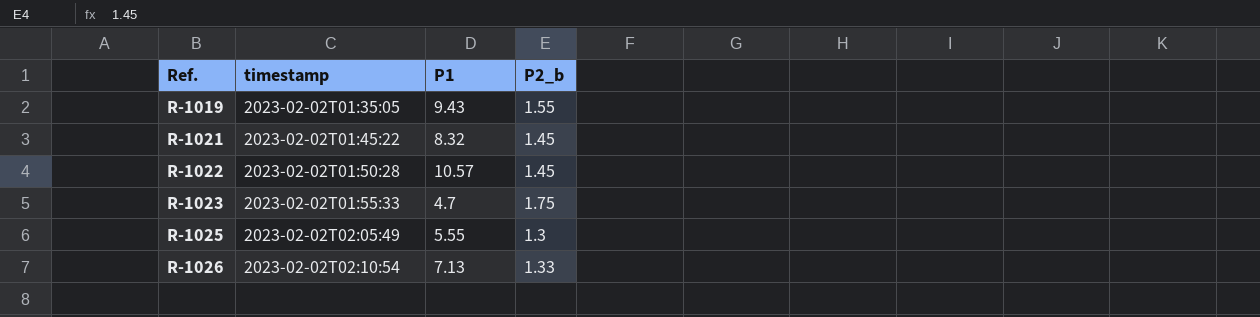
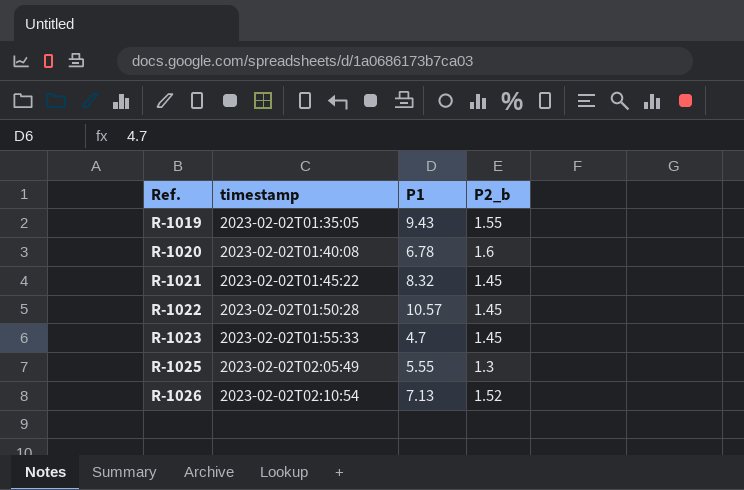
row R-1020: none -> 2023-02-02T01:40:08 | 6.78 | 1.6
R-1023 | P2_b: 1.75 -> 1.45
R-1026 | P2_b: 1.33 -> 1.52

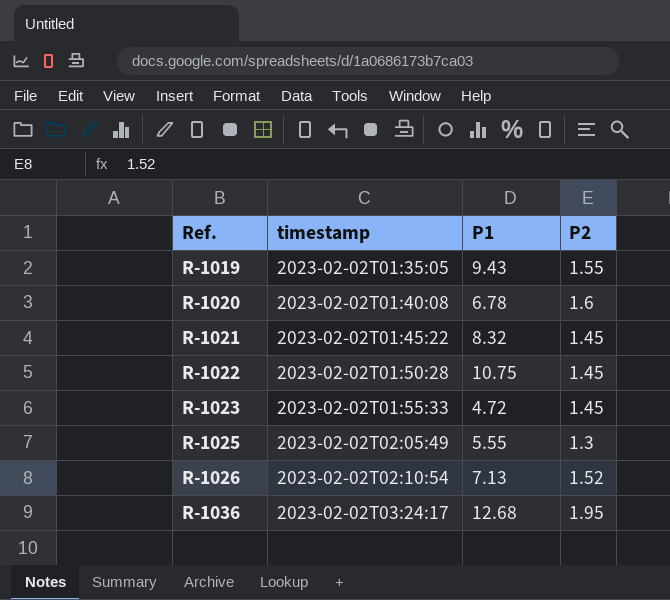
column name: P2_b -> P2
R-1022 | P1: 10.57 -> 10.75
R-1023 | P1: 4.7 -> 4.72
row R-1036: none -> 2023-02-02T03:24:17 | 12.68 | 1.95

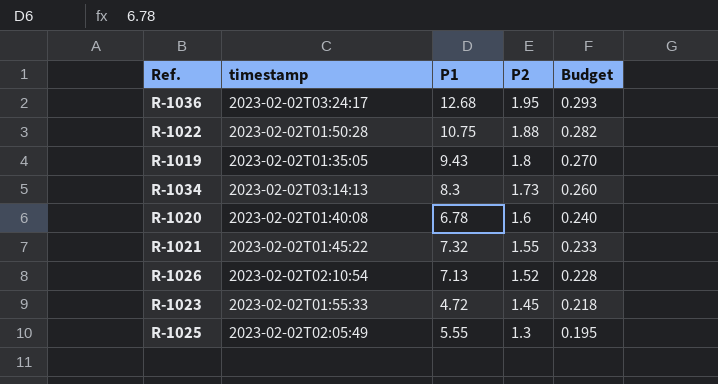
row order: Ref. ascending -> P2 descending
column Budget | formula: none -> [P2] * 0.15
R-1022 | P2: 1.45 -> 1.88
R-1019 | P2: 1.55 -> 1.8
row R-1034: none -> 2023-02-02T03:14:13 | 8.3 | 1.73 | 0.260
R-1021 | P1: 8.32 -> 7.32
R-1021 | P2: 1.45 -> 1.55

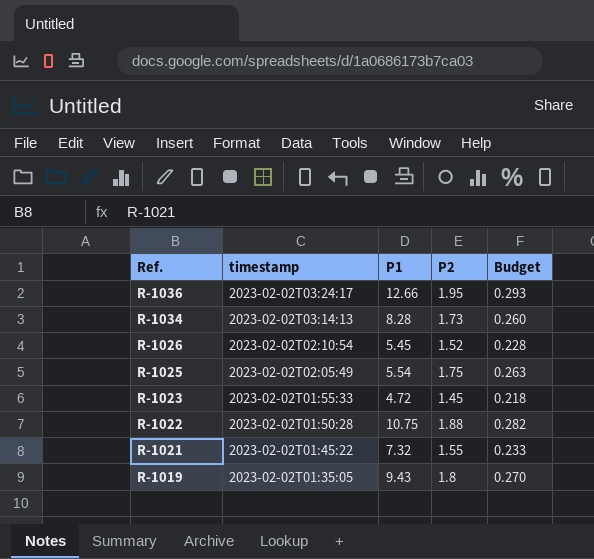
row order: P2 descending -> Ref. descending
row R-1020: 2023-02-02T01:40:08 | 6.78 | 1.6 | 0.240 -> none
R-1036 | P1: 12.68 -> 12.66
R-1034 | P1: 8.3 -> 8.28
R-1026 | P1: 7.13 -> 5.45
R-1025 | P1: 5.55 -> 5.54
R-1025 | P2: 1.3 -> 1.75
R-1025 | Budget: 0.195 -> 0.263

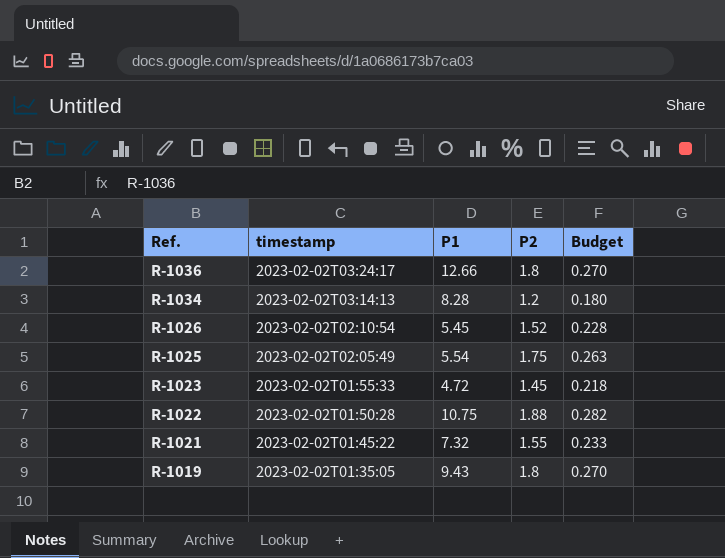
R-1036 | P2: 1.95 -> 1.8
R-1036 | Budget: 0.293 -> 0.270
R-1034 | P2: 1.73 -> 1.2
R-1034 | Budget: 0.260 -> 0.180

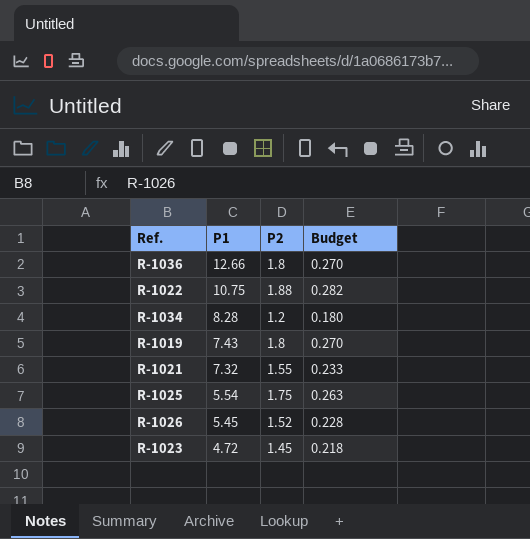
row order: Ref. descending -> P1 descending
column timestamp | position: 2 -> none
R-1019 | P1: 9.43 -> 7.43

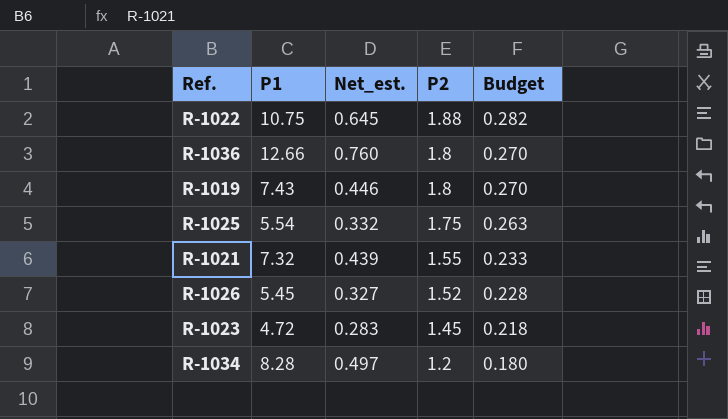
row order: P1 descending -> P2 descending
column Net_est. | formula: none -> [P1] * 0.06

